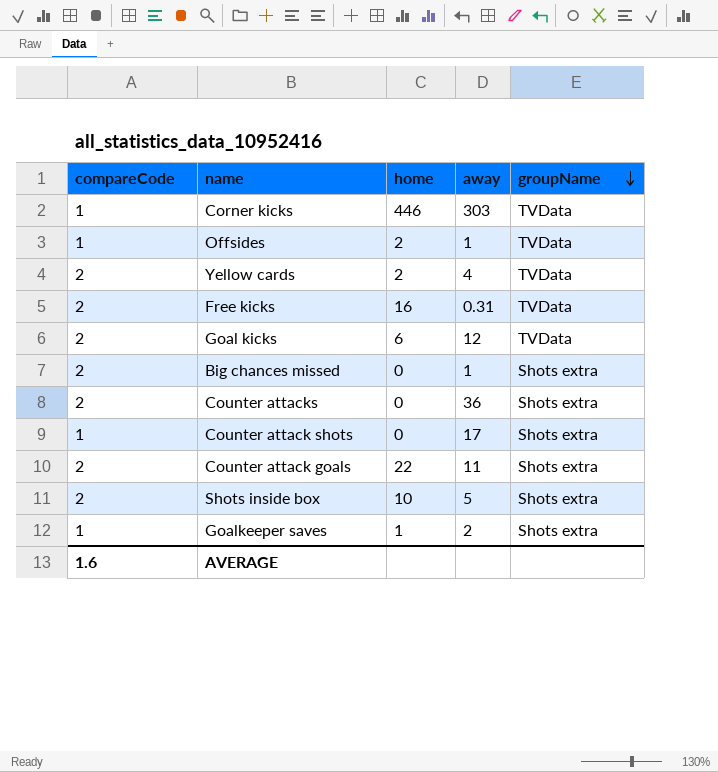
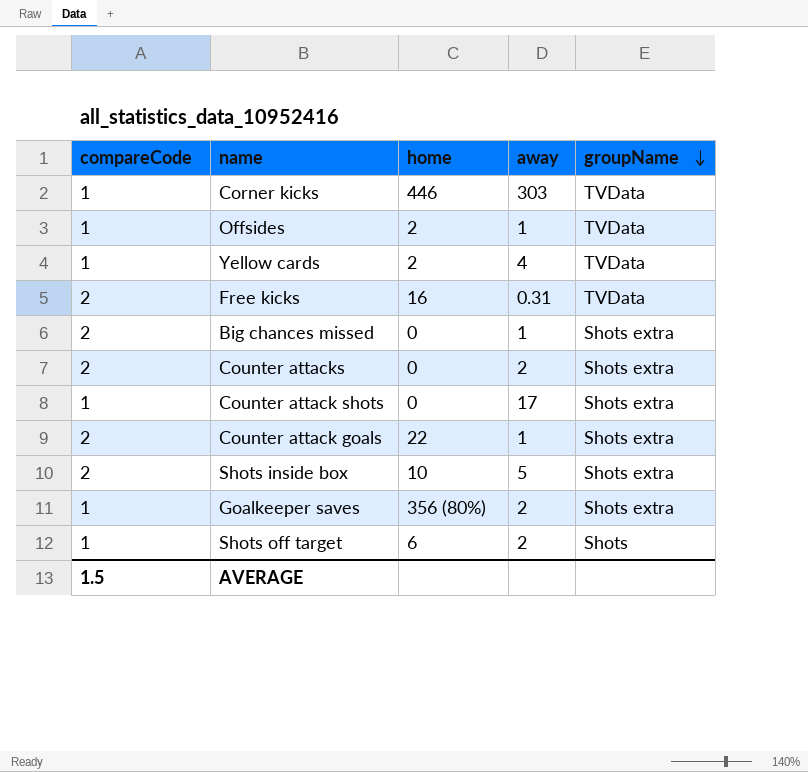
row Goal kicks: 2 | 6 | 12 | TVData -> none
Yellow cards | compareCode: 2 -> 1
Counter attacks | away: 36 -> 2
Counter attack goals | away: 11 -> 1
Goalkeeper saves | home: 1 -> 356 (80%)
row Shots off target: none -> 1 | 6 | 2 | Shots
AVERAGE | compareCode: 1.6 -> 1.5

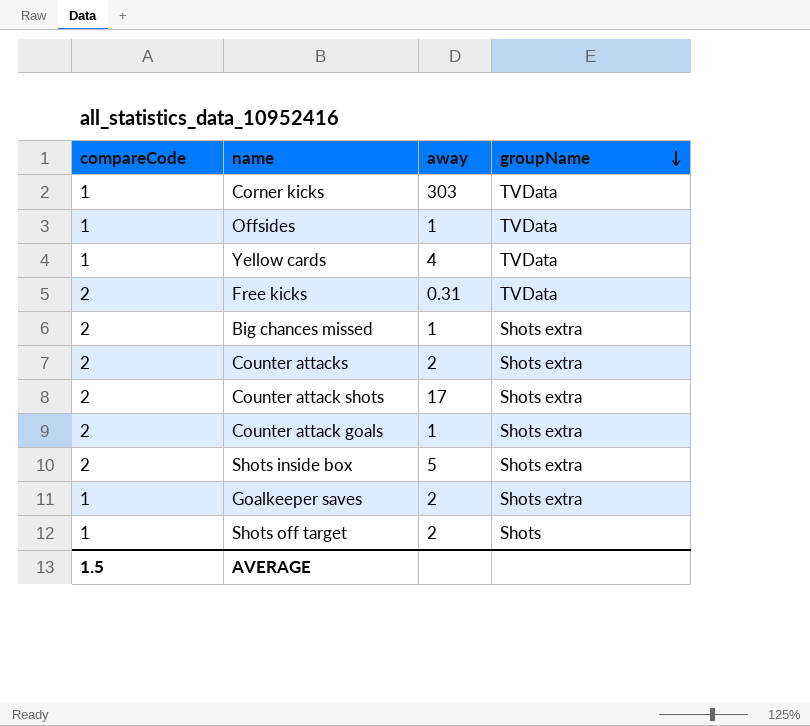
column home | position: 3 -> none
Counter attack shots | compareCode: 1 -> 2

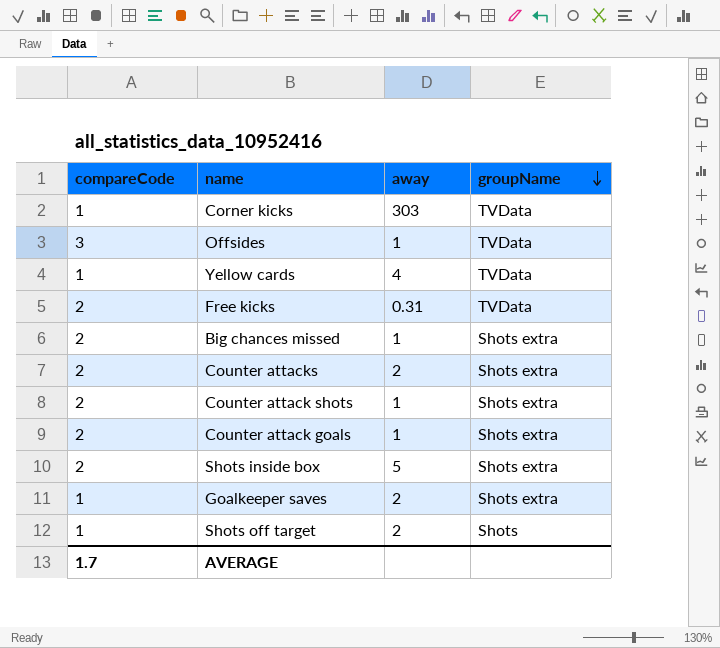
Offsides | compareCode: 1 -> 3
Counter attack shots | away: 17 -> 1
AVERAGE | compareCode: 1.5 -> 1.7

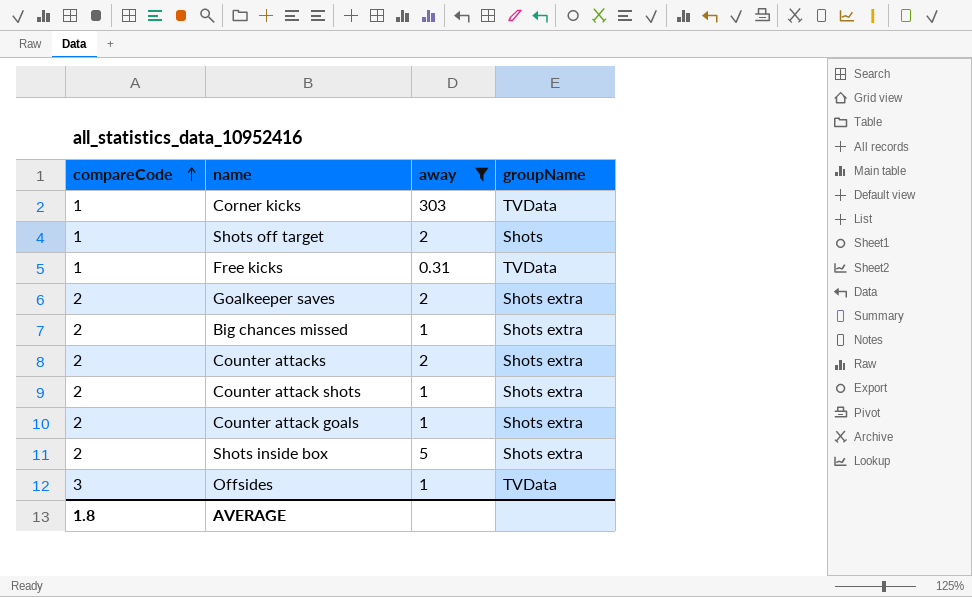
filter: none -> away != 4
row order: groupName descending -> compareCode ascending
Free kicks | compareCode: 2 -> 1
Goalkeeper saves | compareCode: 1 -> 2
AVERAGE | compareCode: 1.7 -> 1.8

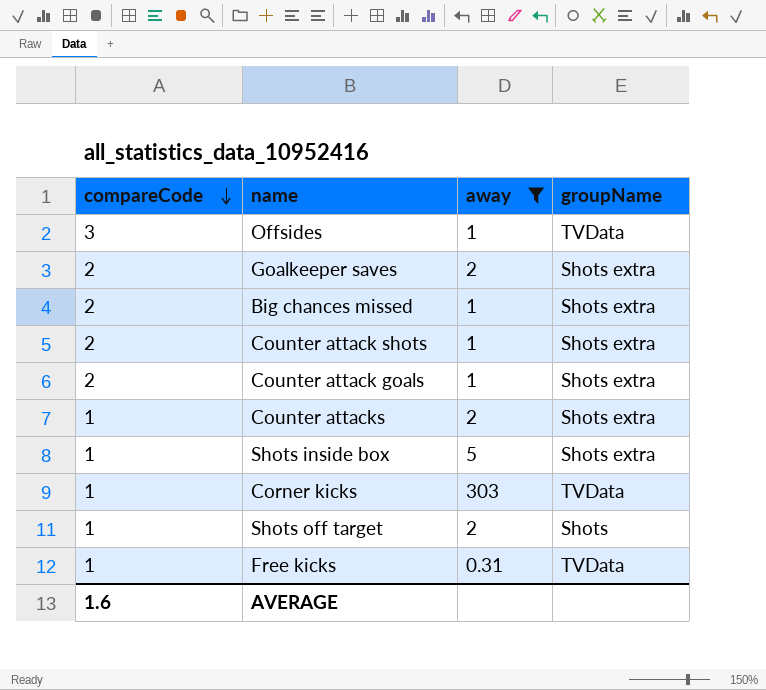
row order: compareCode ascending -> compareCode descending
Counter attacks | compareCode: 2 -> 1
Shots inside box | compareCode: 2 -> 1
AVERAGE | compareCode: 1.8 -> 1.6

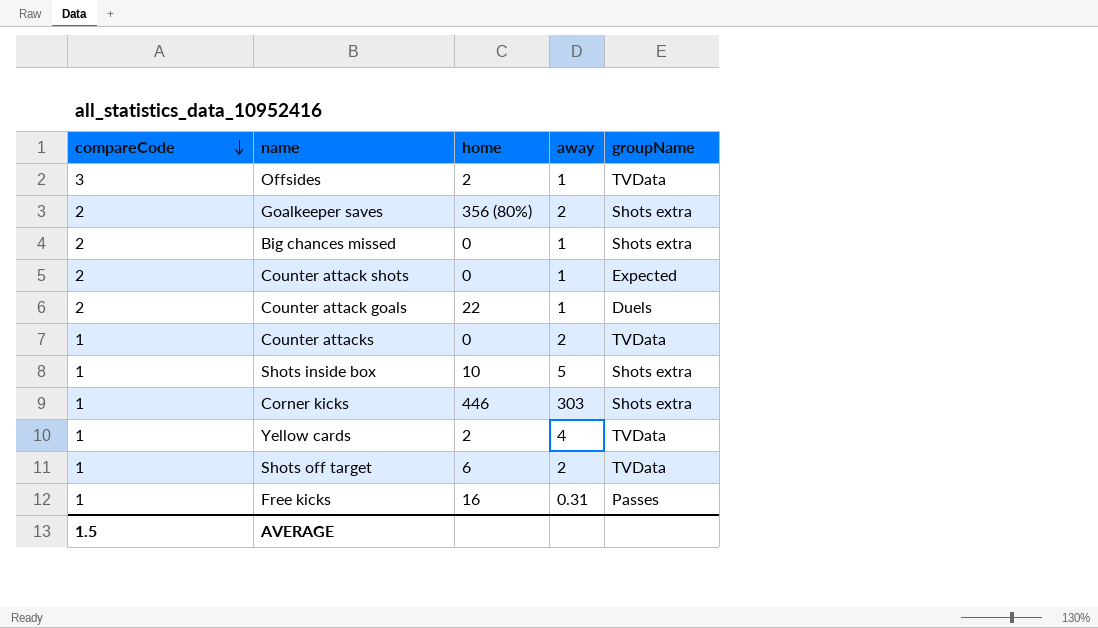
filter: away != 4 -> none
column home | position: none -> 3
Counter attack shots | groupName: Shots extra -> Expected
Counter attack goals | groupName: Shots extra -> Duels
Counter attacks | groupName: Shots extra -> TVData
Corner kicks | groupName: TVData -> Shots extra
Shots off target | groupName: Shots -> TVData
Free kicks | groupName: TVData -> Passes
AVERAGE | compareCode: 1.6 -> 1.5

